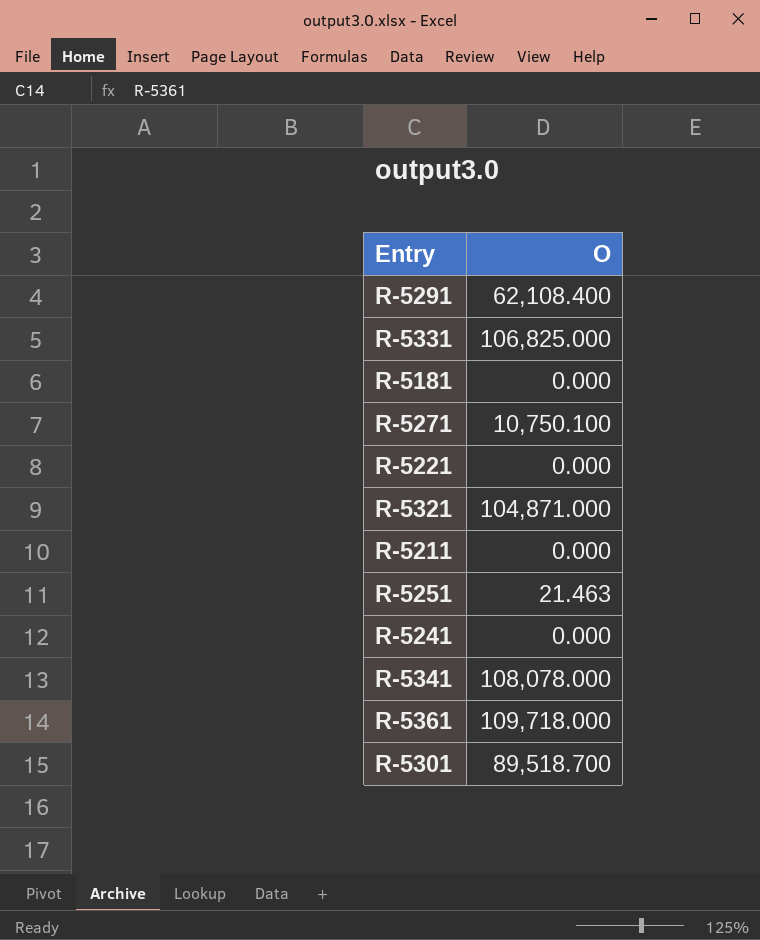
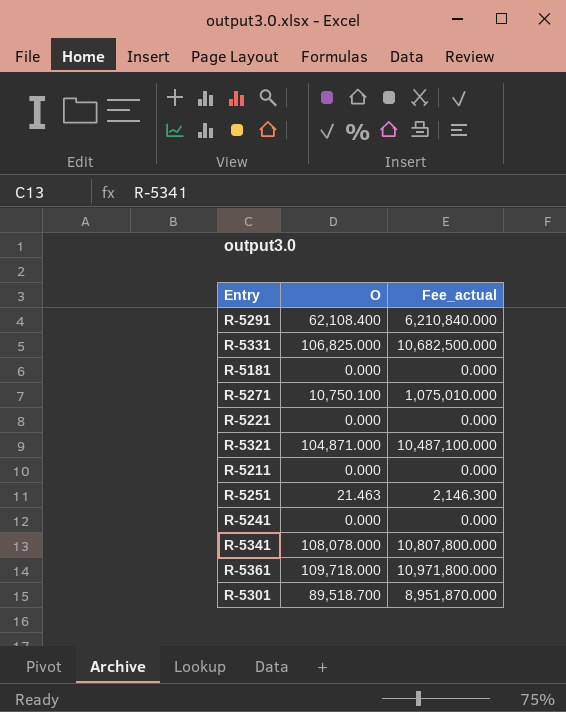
column Fee_actual | formula: none -> [O] * 100

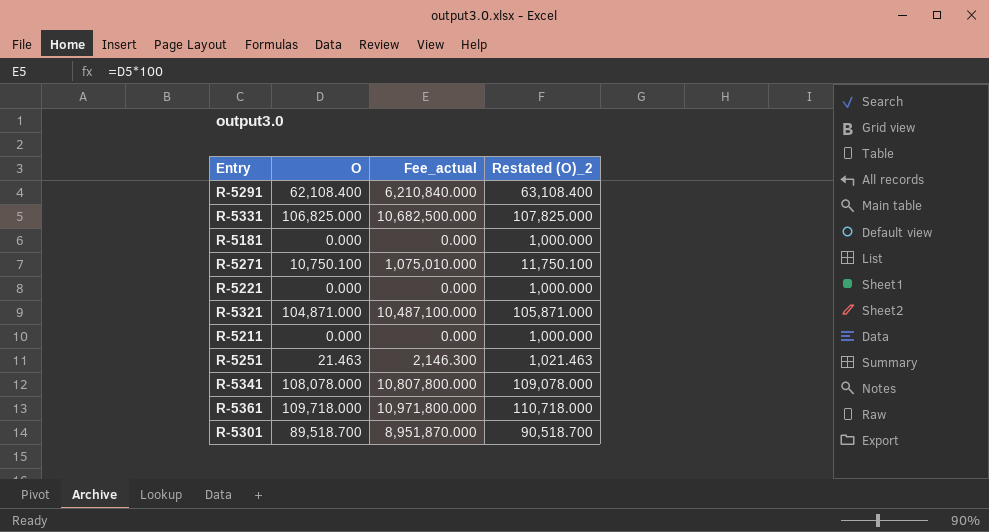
column Restated (O)_2 | formula: none -> [O] + 1000
row R-5241: 0.000 | 0.000 -> none

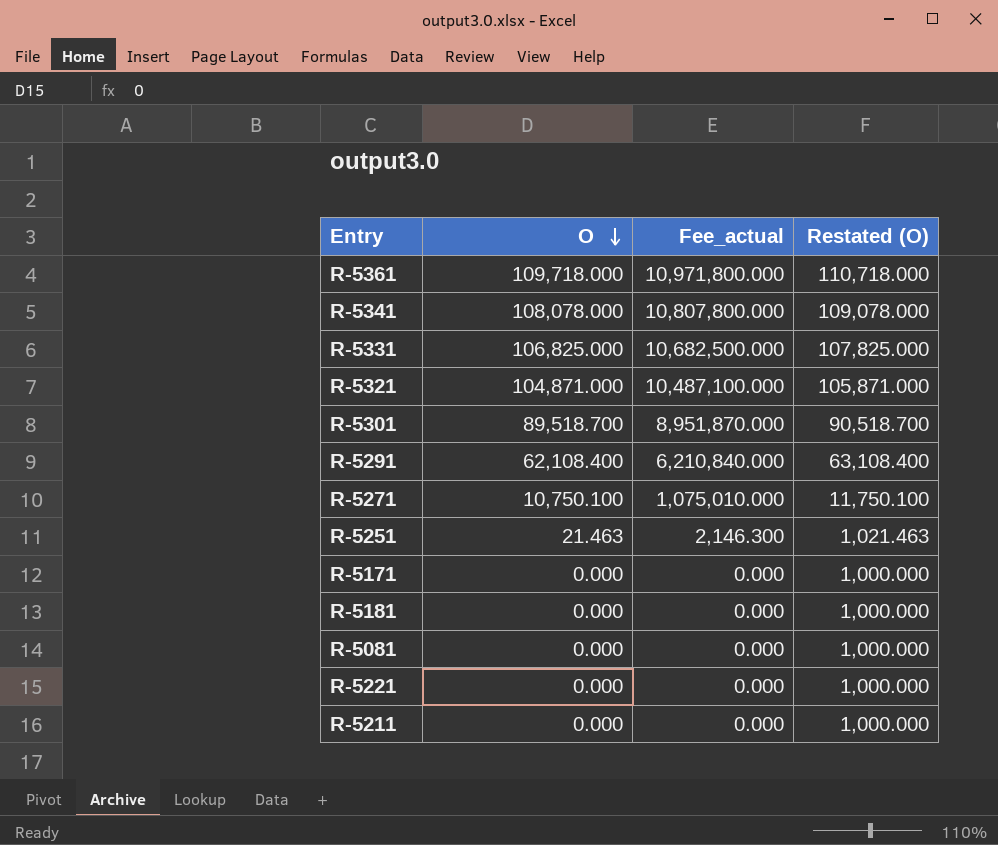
row order: none -> O descending
column name: Restated (O)_2 -> Restated (O)
row R-5171: none -> 0.000 | 0.000 | 1,000.000
row R-5081: none -> 0.000 | 0.000 | 1,000.000

